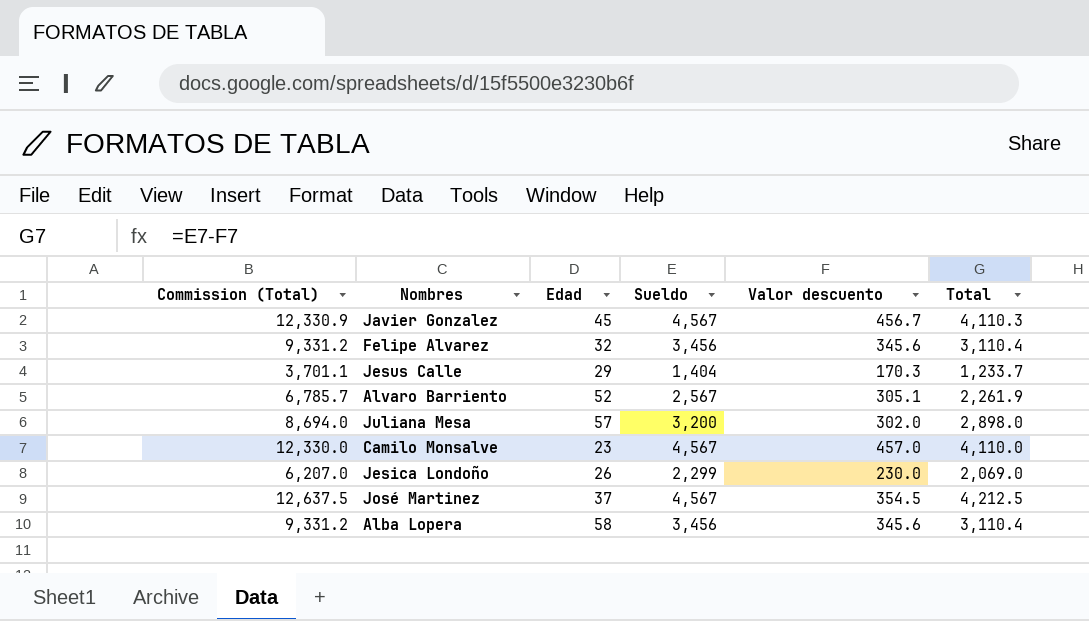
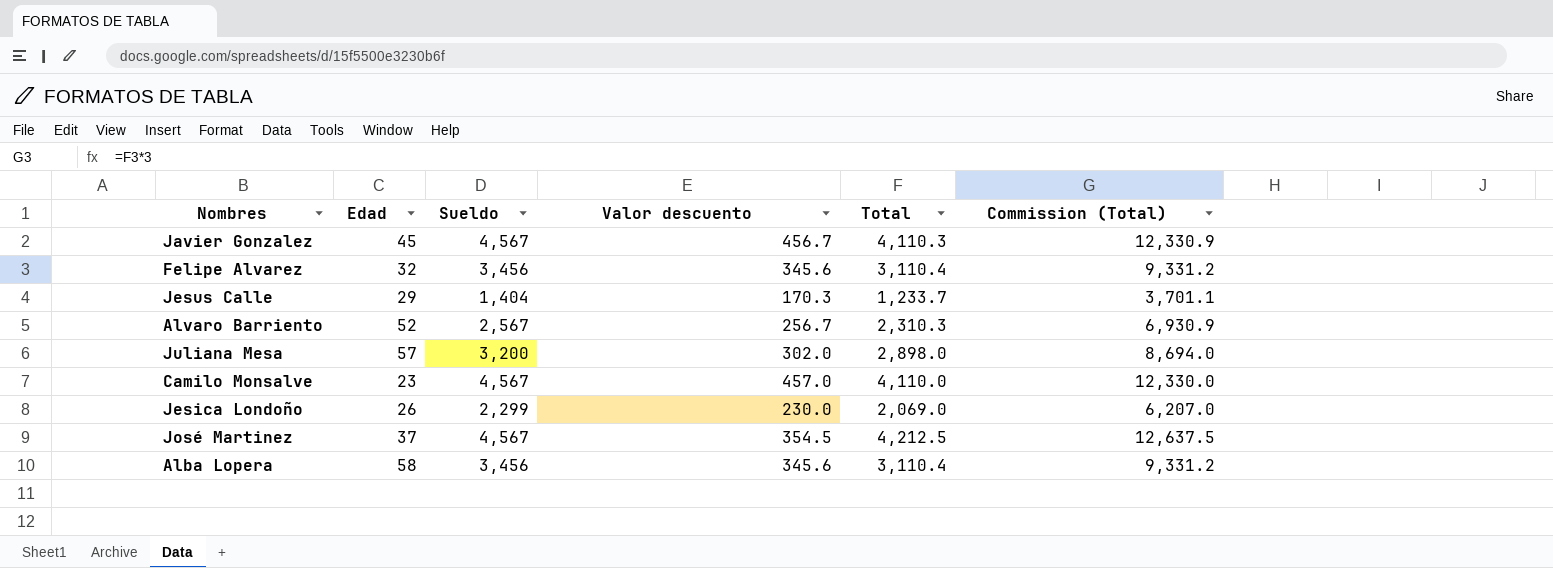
column Commission (Total) | position: 1 -> 6
Alvaro Barriento | Valor descuento: 305.1 -> 256.7
Alvaro Barriento | Total: 2,261.9 -> 2,310.3
Alvaro Barriento | Commission (Total): 6,785.7 -> 6,930.9

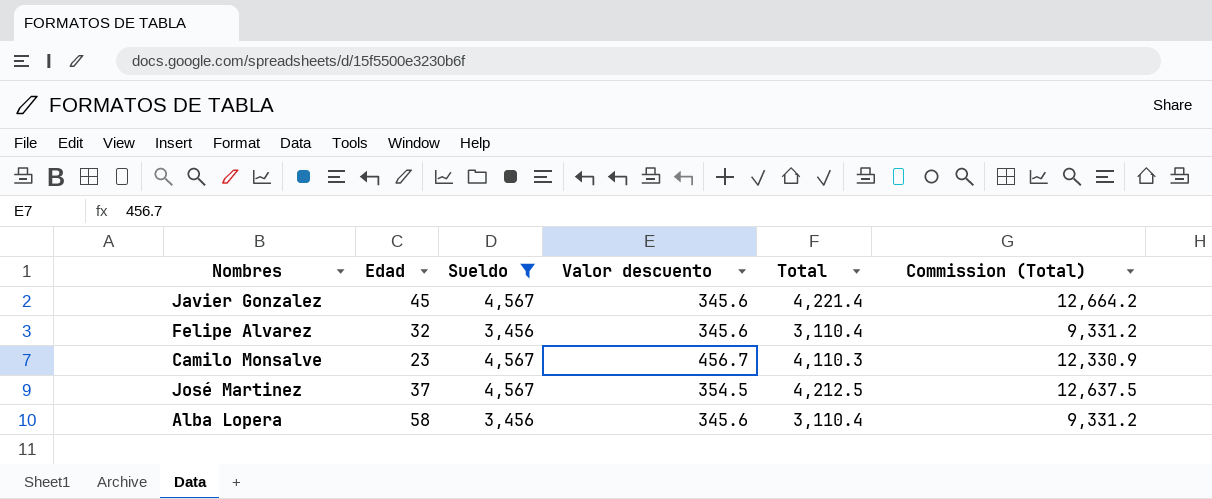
filter: none -> Sueldo >= 3,456
Javier Gonzalez | Valor descuento: 456.7 -> 345.6
Javier Gonzalez | Total: 4,110.3 -> 4,221.4
Javier Gonzalez | Commission (Total): 12,330.9 -> 12,664.2
Camilo Monsalve | Valor descuento: 457.0 -> 456.7
Camilo Monsalve | Total: 4,110.0 -> 4,110.3
Camilo Monsalve | Commission (Total): 12,330.0 -> 12,330.9

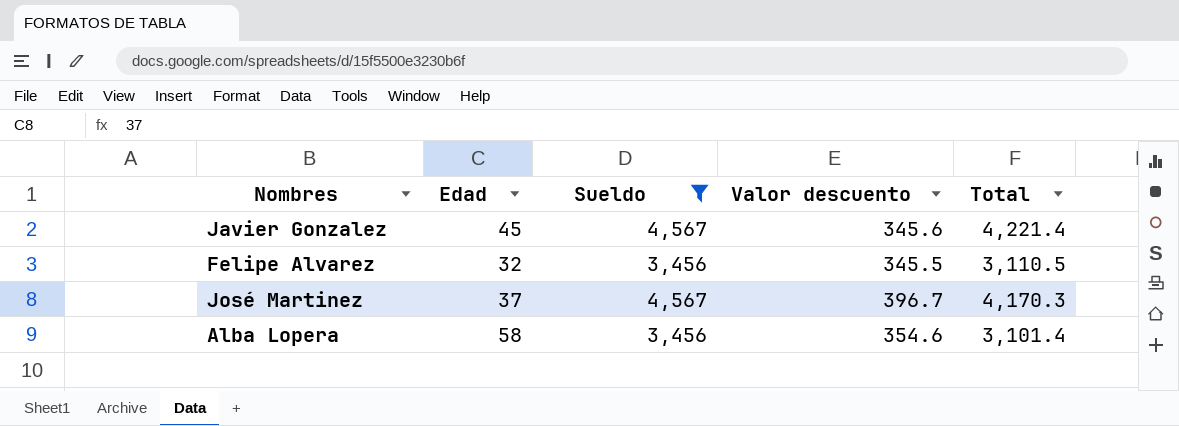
column Commission (Total) | formula: [Total] * 3 -> none
row Camilo Monsalve: 23 | 4,567 | 456.7 | 4,110.3 | 12,330.9 -> none
Felipe Alvarez | Valor descuento: 345.6 -> 345.5
Felipe Alvarez | Total: 3,110.4 -> 3,110.5
José Martinez | Valor descuento: 354.5 -> 396.7
José Martinez | Total: 4,212.5 -> 4,170.3
Alba Lopera | Valor descuento: 345.6 -> 354.6
Alba Lopera | Total: 3,110.4 -> 3,101.4

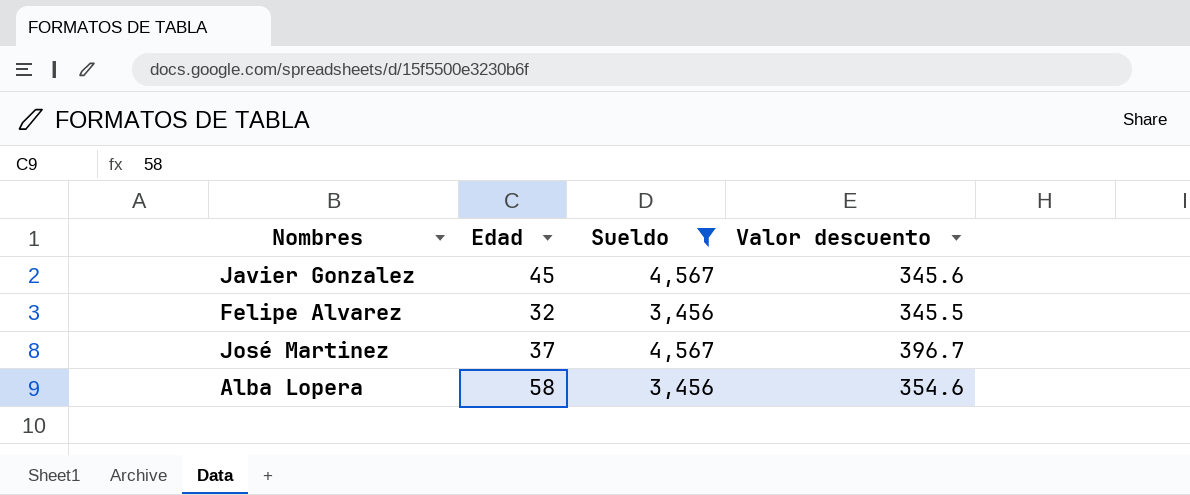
column Total | formula: [Sueldo] - [Valor descuento] -> none

